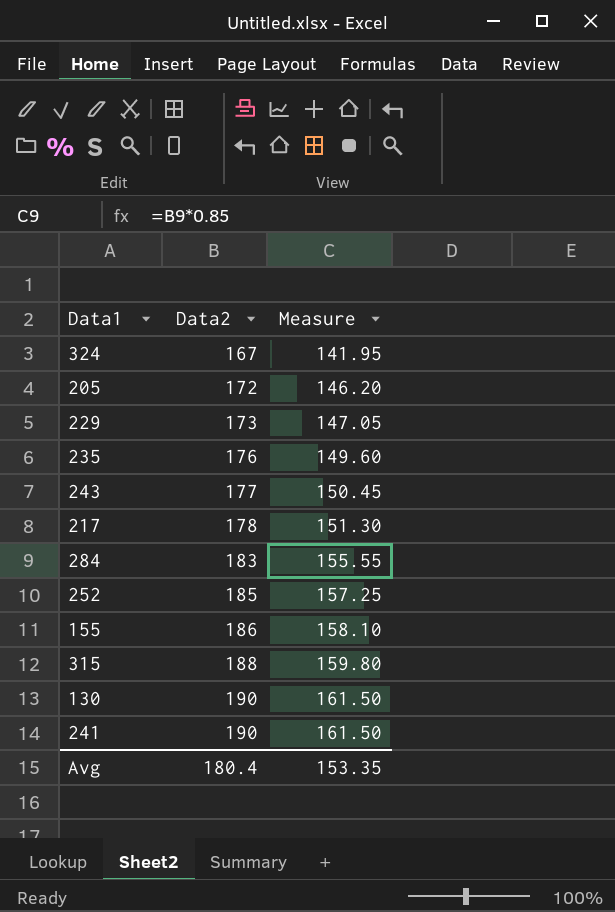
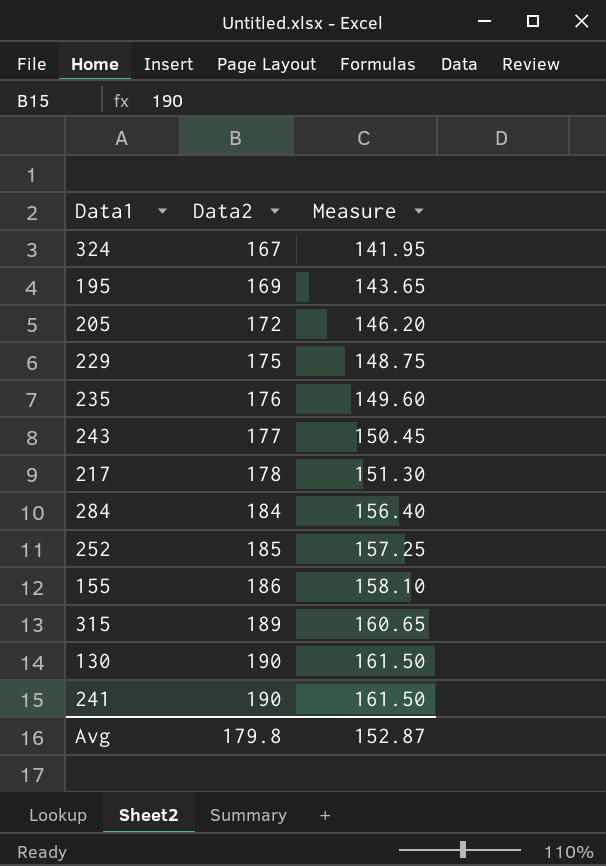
row 195: none -> 169 | 143.65
229 | Data2: 173 -> 175
229 | Measure: 147.05 -> 148.75
284 | Data2: 183 -> 184
284 | Measure: 155.55 -> 156.40
315 | Data2: 188 -> 189
315 | Measure: 159.80 -> 160.65
Avg | Data2: 180.4 -> 179.8
Avg | Measure: 153.35 -> 152.87

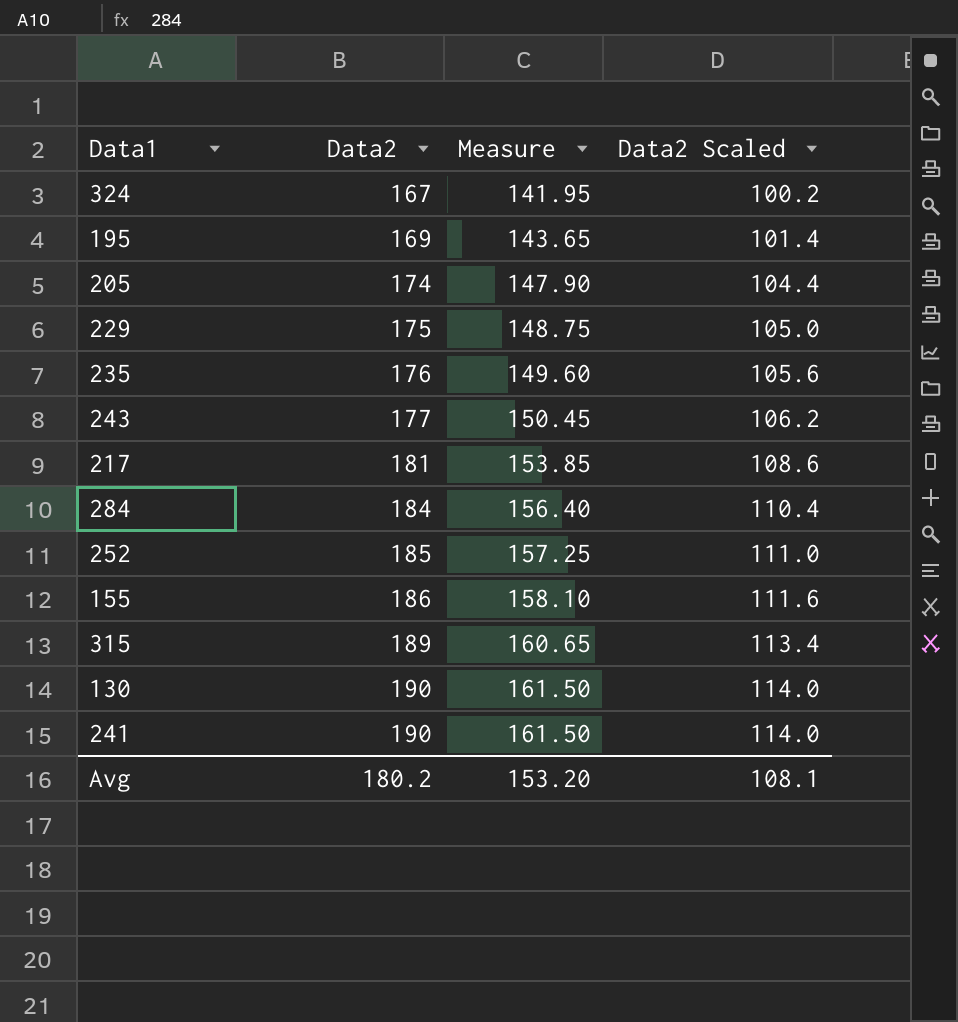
column Data2 Scaled | formula: none -> [Data2] * 0.6
205 | Data2: 172 -> 174
205 | Measure: 146.20 -> 147.90
217 | Data2: 178 -> 181
217 | Measure: 151.30 -> 153.85
Avg | Data2: 179.8 -> 180.2
Avg | Measure: 152.87 -> 153.20

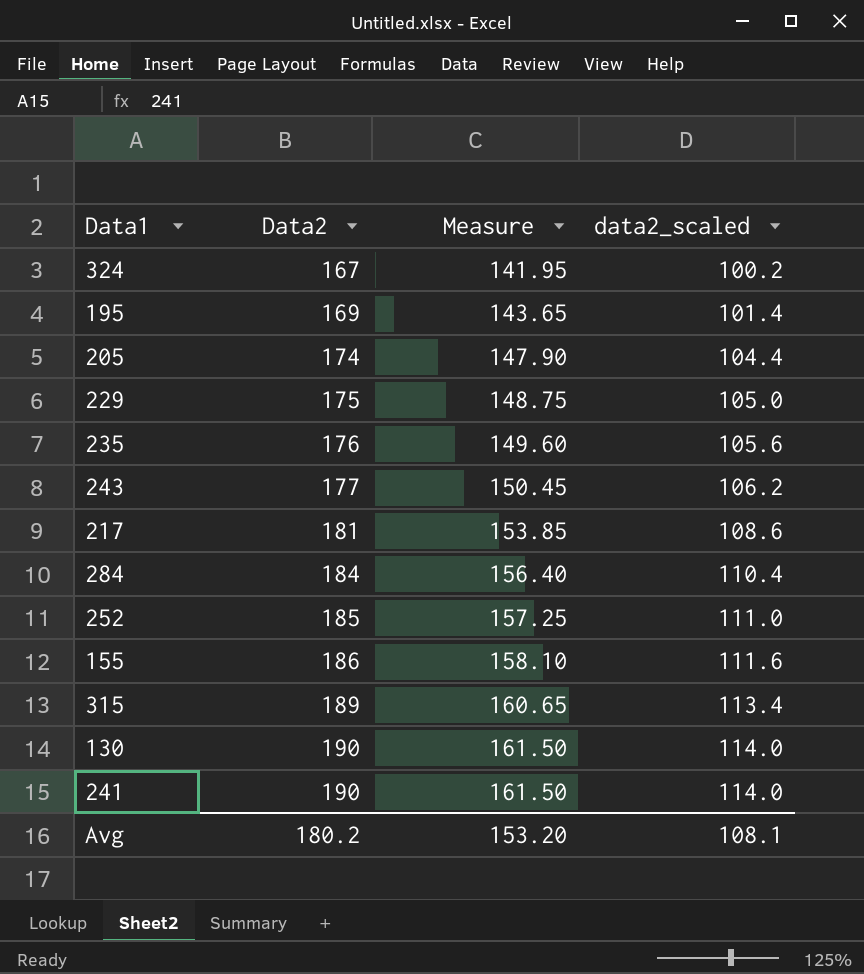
column name: Data2 Scaled -> data2_scaled

